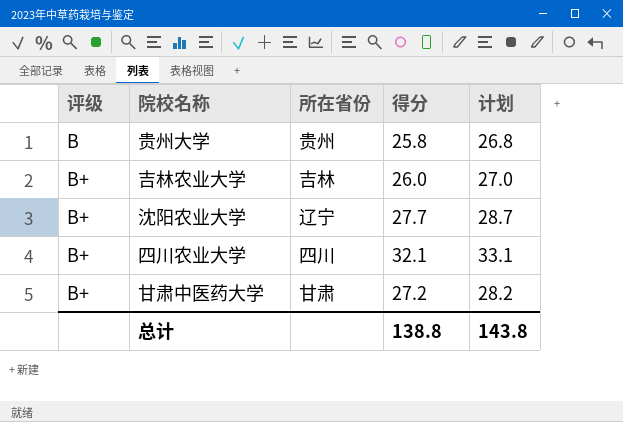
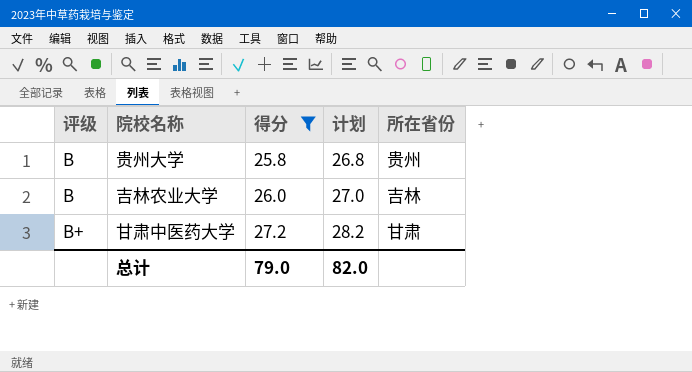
filter: none -> 得分 <= 27.2
column 所在省份 | position: 3 -> 5
吉林农业大学 | 评级: B+ -> B
总计 | 得分: 138.8 -> 79.0
总计 | 计划: 143.8 -> 82.0

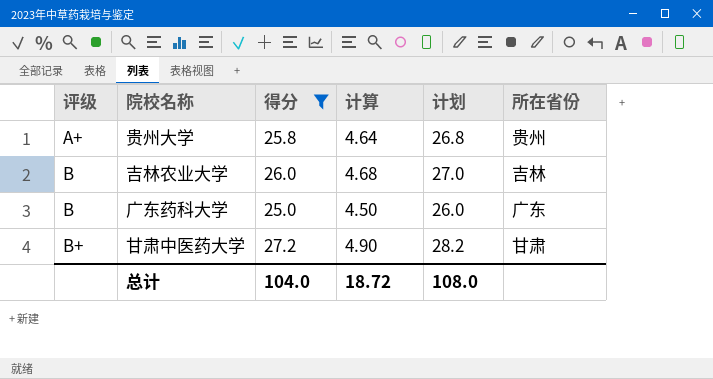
column 计算 | formula: none -> [得分] * 0.18
贵州大学 | 评级: B -> A+
row 广东药科大学: none -> B | 25.0 | 4.50 | 26.0 | 广东
总计 | 得分: 79.0 -> 104.0
总计 | 计划: 82.0 -> 108.0

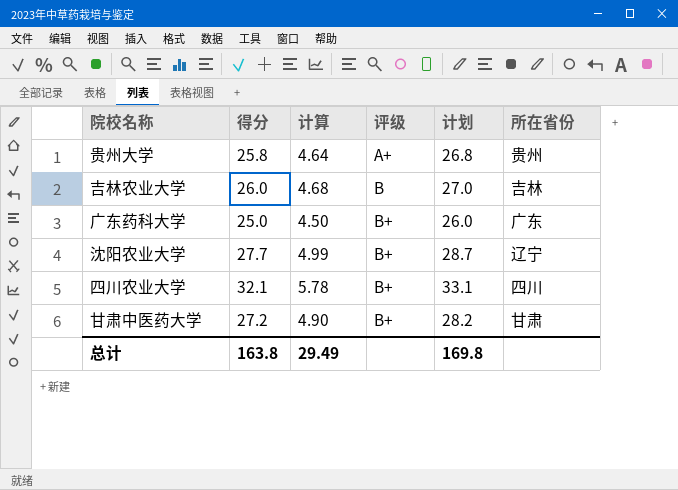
filter: 得分 <= 27.2 -> none
column 评级 | position: 1 -> 4
广东药科大学 | 评级: B -> B+
总计 | 得分: 104.0 -> 163.8
总计 | 计算: 18.72 -> 29.49
总计 | 计划: 108.0 -> 169.8

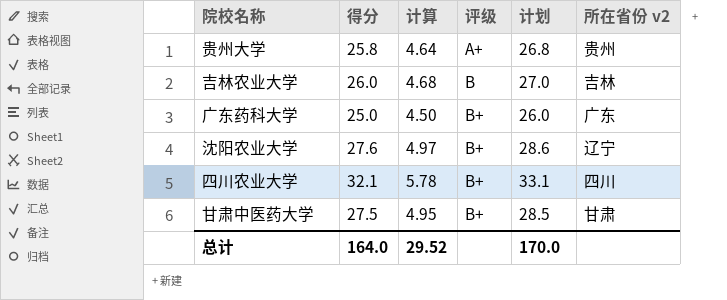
column name: 所在省份 -> 所在省份 v2
沈阳农业大学 | 得分: 27.7 -> 27.6
沈阳农业大学 | 计算: 4.99 -> 4.97
沈阳农业大学 | 计划: 28.7 -> 28.6
甘肃中医药大学 | 得分: 27.2 -> 27.5
甘肃中医药大学 | 计算: 4.90 -> 4.95
甘肃中医药大学 | 计划: 28.2 -> 28.5
总计 | 得分: 163.8 -> 164.0
总计 | 计算: 29.49 -> 29.52
总计 | 计划: 169.8 -> 170.0

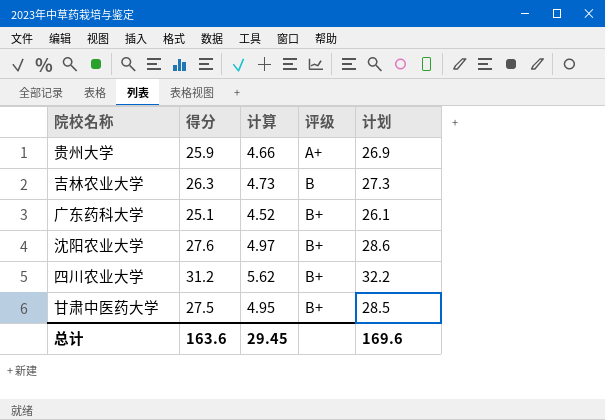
column 所在省份 v2 | position: 6 -> none
贵州大学 | 得分: 25.8 -> 25.9
贵州大学 | 计算: 4.64 -> 4.66
贵州大学 | 计划: 26.8 -> 26.9
吉林农业大学 | 得分: 26.0 -> 26.3
吉林农业大学 | 计算: 4.68 -> 4.73
吉林农业大学 | 计划: 27.0 -> 27.3
广东药科大学 | 得分: 25.0 -> 25.1
广东药科大学 | 计算: 4.50 -> 4.52
广东药科大学 | 计划: 26.0 -> 26.1
四川农业大学 | 得分: 32.1 -> 31.2
四川农业大学 | 计算: 5.78 -> 5.62
四川农业大学 | 计划: 33.1 -> 32.2
总计 | 得分: 164.0 -> 163.6
总计 | 计算: 29.52 -> 29.45
总计 | 计划: 170.0 -> 169.6

